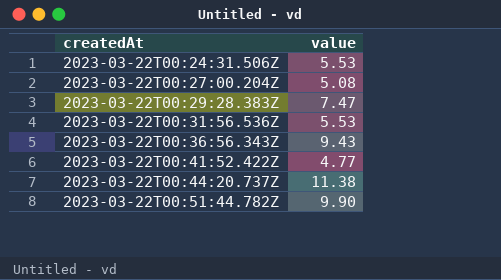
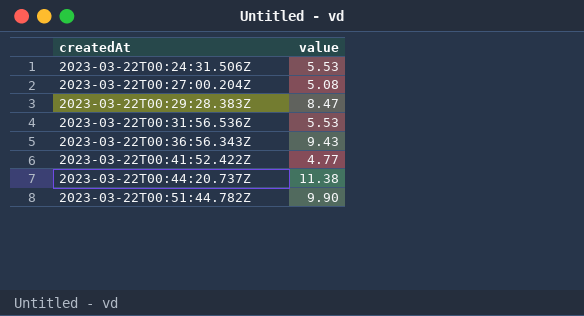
2023-03-22T00:29:28.383Z | value: 7.47 -> 8.47

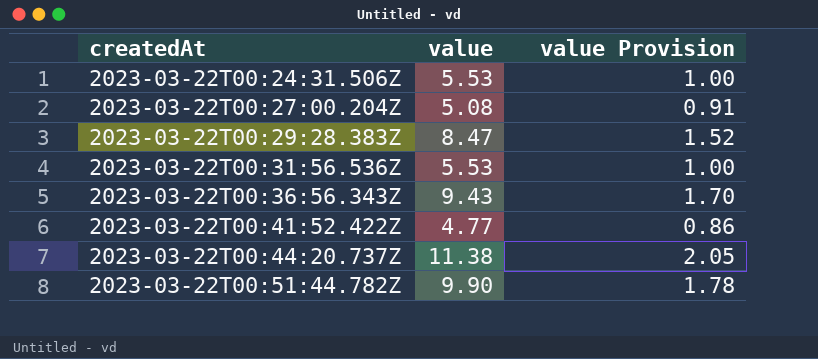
column value Provision | formula: none -> [value] * 0.18

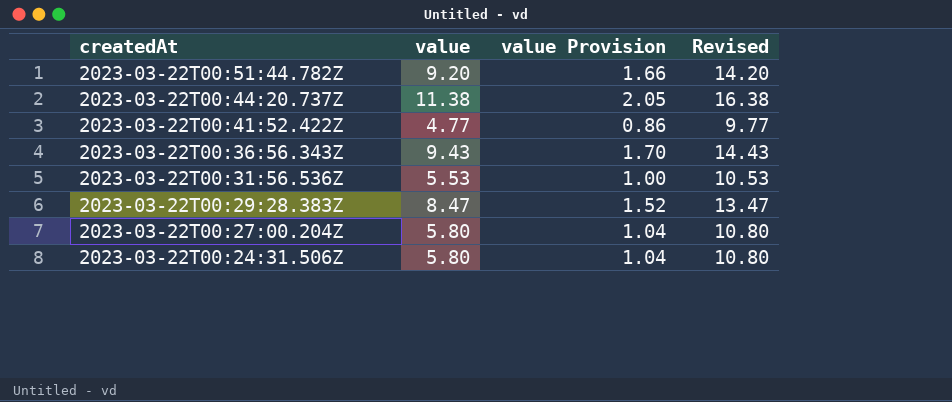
row order: createdAt ascending -> createdAt descending
column Revised | formula: none -> [value] + 5
2023-03-22T00:51:44.782Z | value: 9.90 -> 9.20
2023-03-22T00:51:44.782Z | value Provision: 1.78 -> 1.66
2023-03-22T00:27:00.204Z | value: 5.08 -> 5.80
2023-03-22T00:27:00.204Z | value Provision: 0.91 -> 1.04
2023-03-22T00:24:31.506Z | value: 5.53 -> 5.80
2023-03-22T00:24:31.506Z | value Provision: 1.00 -> 1.04

